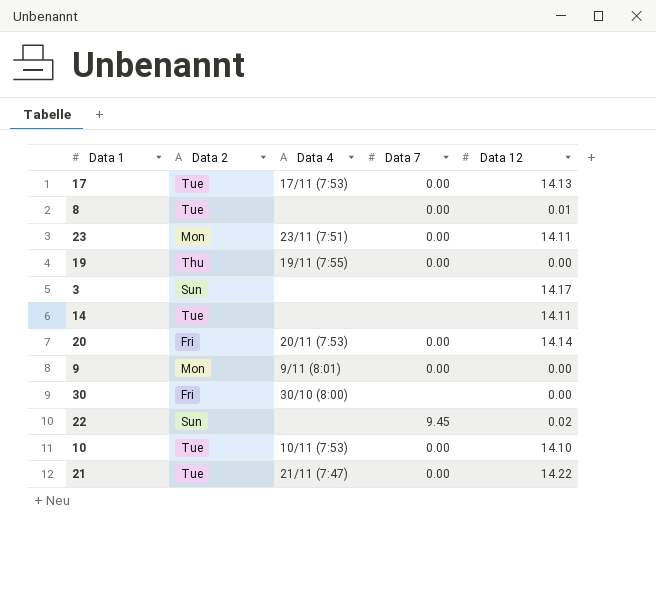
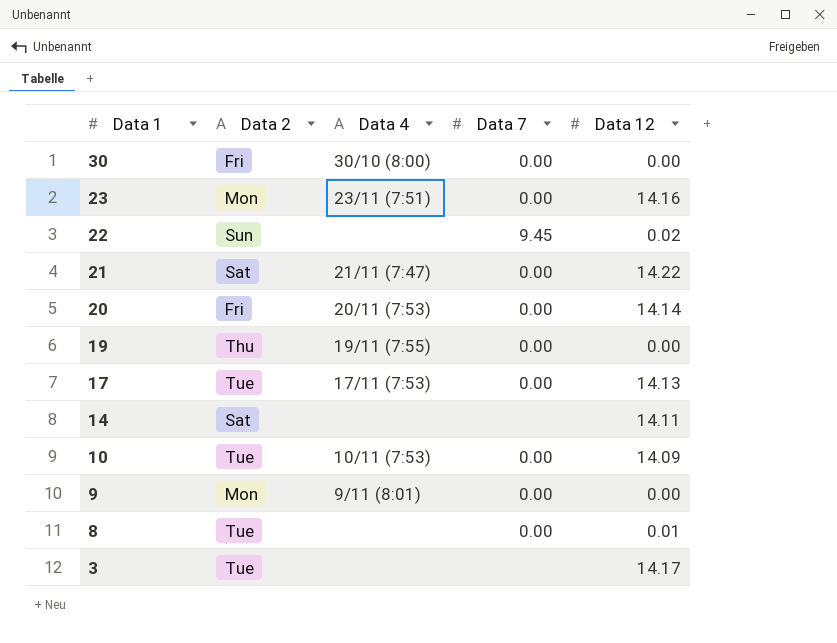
row order: none -> Data 1 descending
30 | Data 7: none -> 0.00
23 | Data 12: 14.11 -> 14.16
21 | Data 2: Tue -> Sat
14 | Data 2: Tue -> Sat
10 | Data 12: 14.10 -> 14.09
3 | Data 2: Sun -> Tue

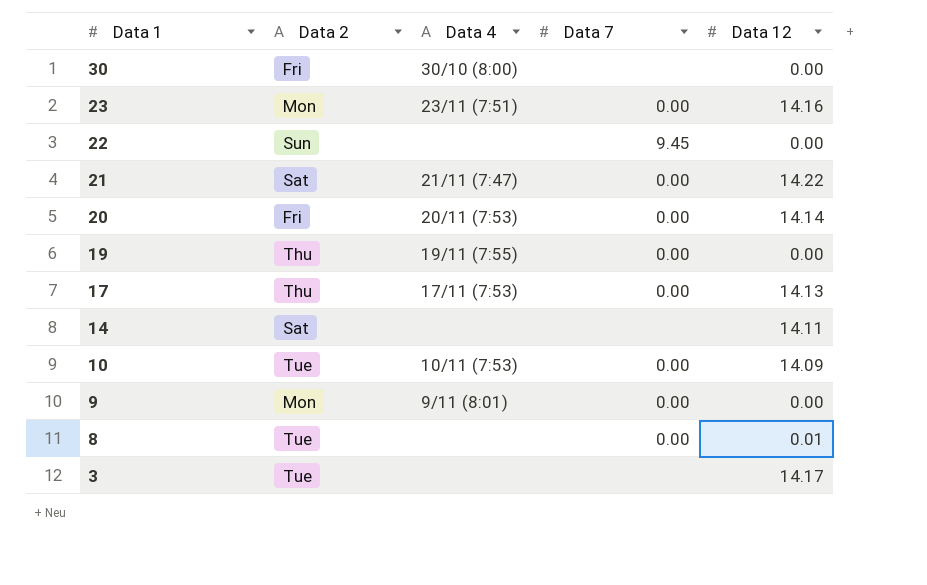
30 | Data 7: 0.00 -> none
22 | Data 12: 0.02 -> 0.00
17 | Data 2: Tue -> Thu

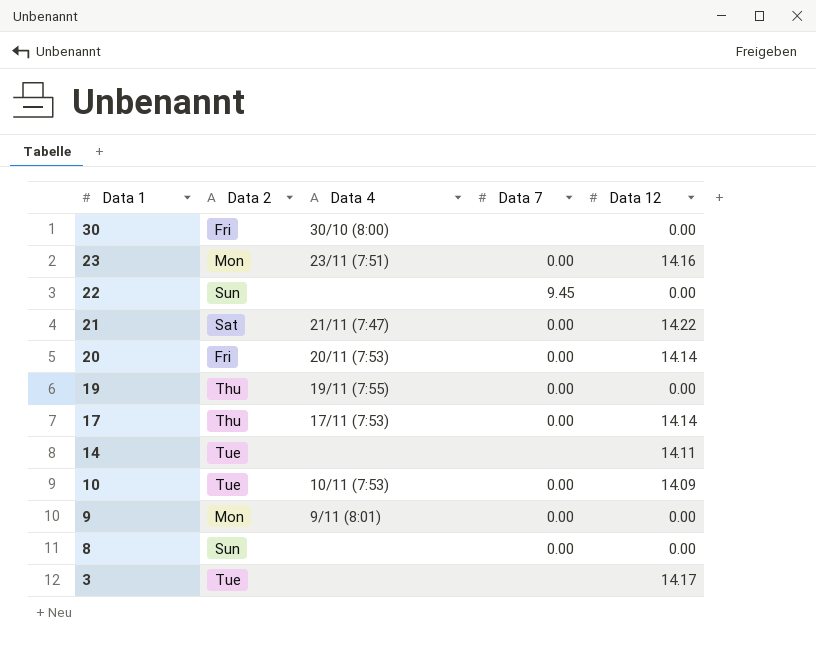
17 | Data 12: 14.13 -> 14.14
14 | Data 2: Sat -> Tue
8 | Data 2: Tue -> Sun
8 | Data 12: 0.01 -> 0.00

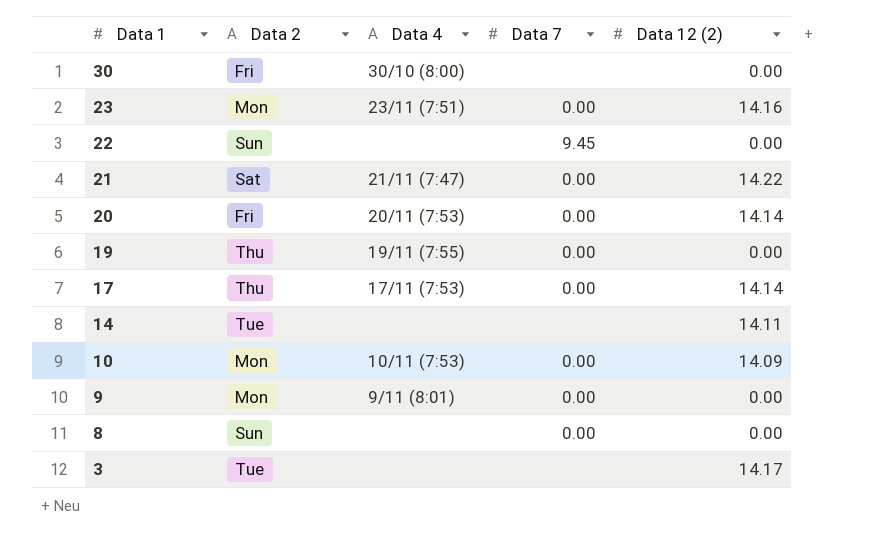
column name: Data 12 -> Data 12 (2)
10 | Data 2: Tue -> Mon

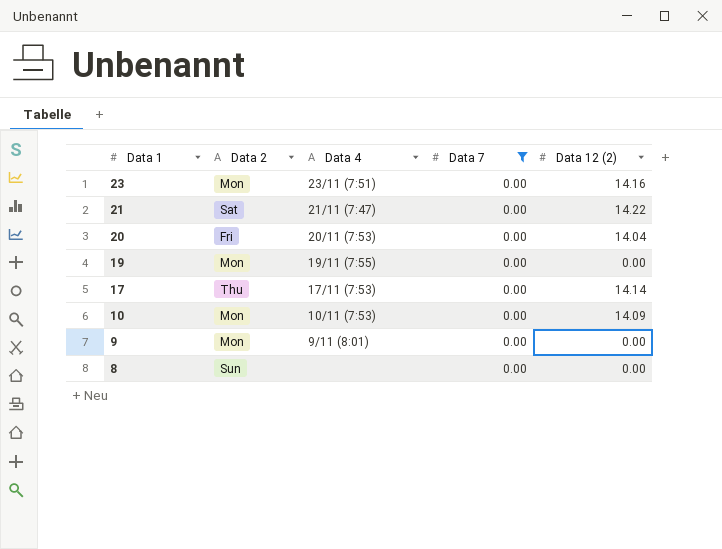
filter: none -> Data 7 = 0.00
20 | Data 12 (2): 14.14 -> 14.04
19 | Data 2: Thu -> Mon

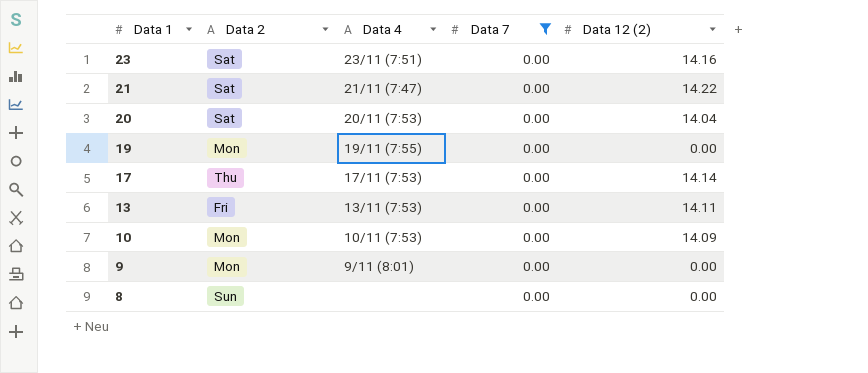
23 | Data 2: Mon -> Sat
20 | Data 2: Fri -> Sat
row 13: none -> Fri | 13/11 (7:53) | 0.00 | 14.11

